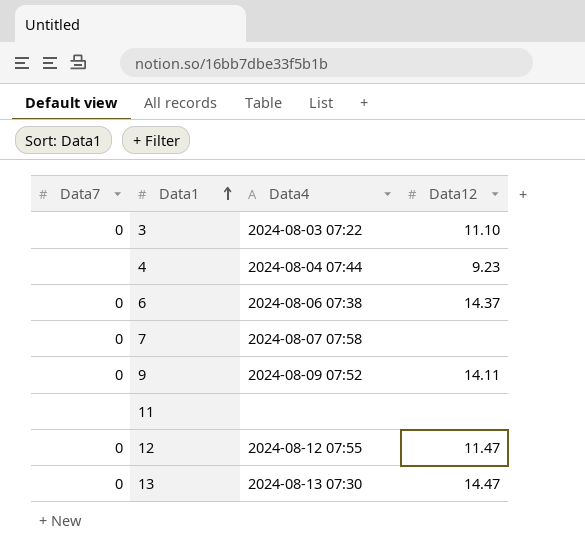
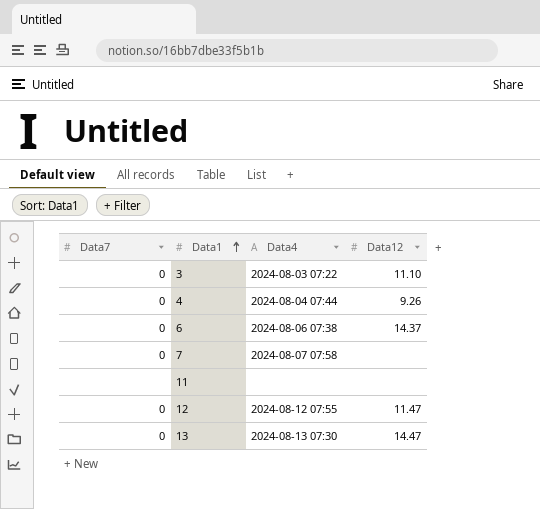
row 9: 0 | 2024-08-09 07:52 | 14.11 -> none
4 | Data7: none -> 0
4 | Data12: 9.23 -> 9.26

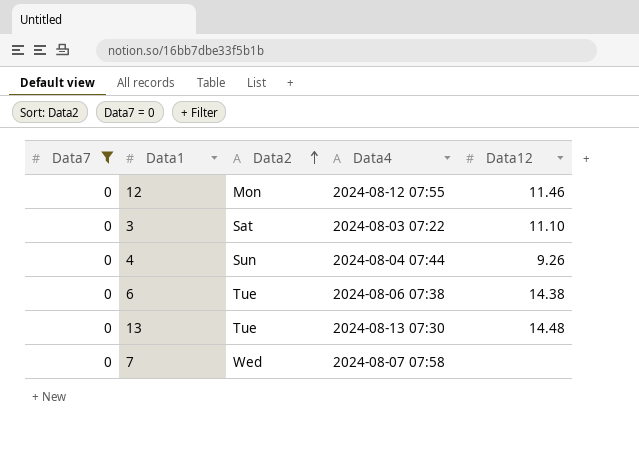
filter: none -> Data7 = 0
row order: Data1 ascending -> Data2 ascending
column Data2 | position: none -> 3
12 | Data12: 11.47 -> 11.46
6 | Data12: 14.37 -> 14.38
13 | Data12: 14.47 -> 14.48

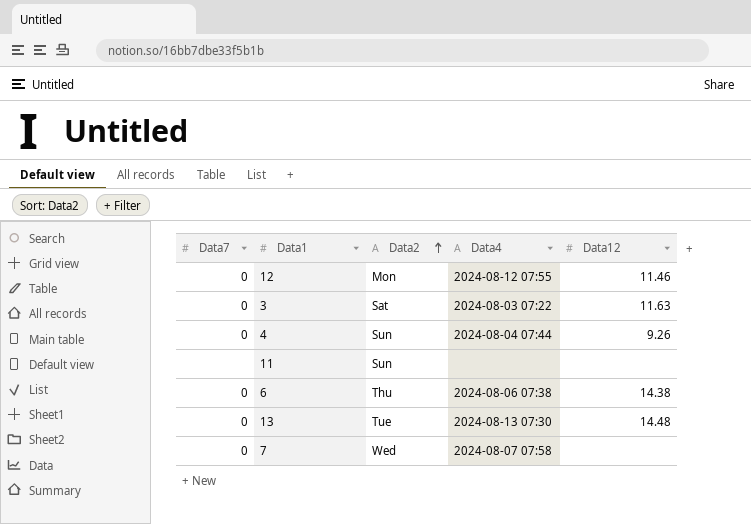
filter: Data7 = 0 -> none
3 | Data12: 11.10 -> 11.63
6 | Data2: Tue -> Thu

